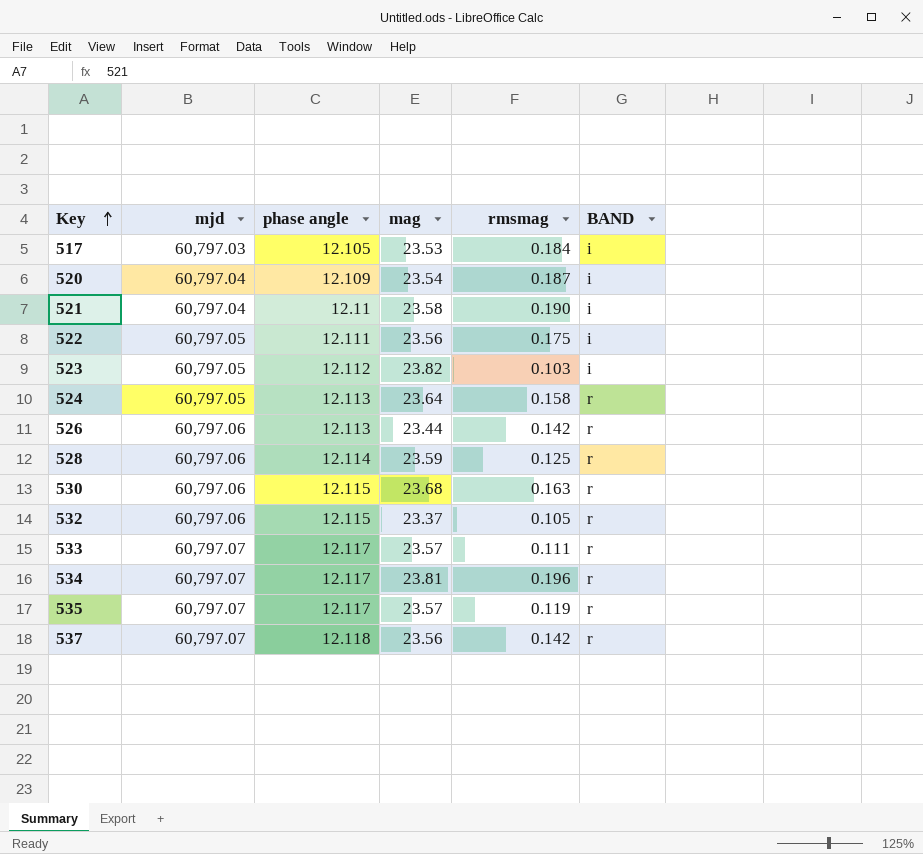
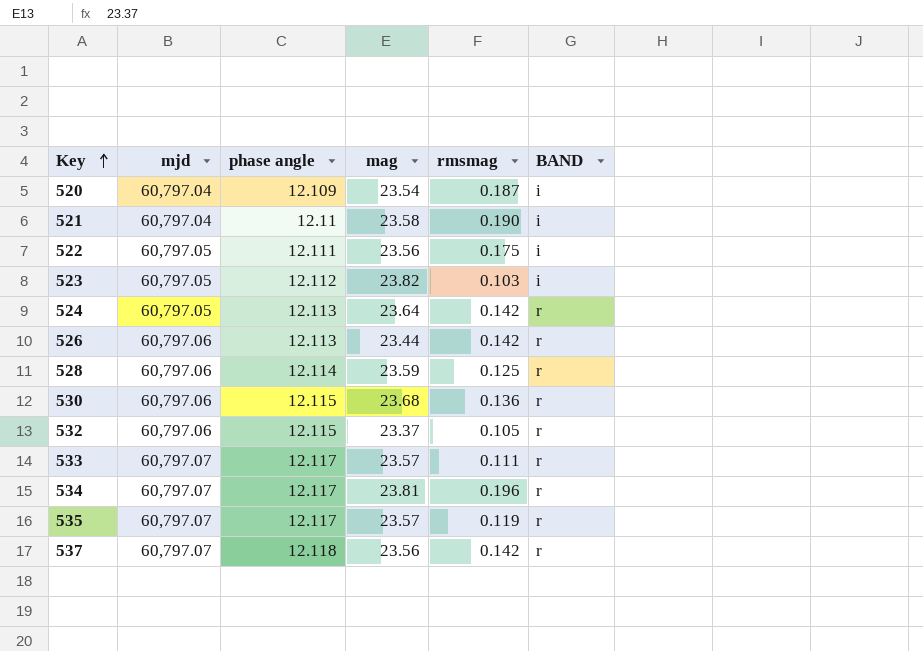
row 517: 60,797.03 | 12.105 | 23.53 | 0.184 | i -> none
524 | rmsmag: 0.158 -> 0.142
530 | rmsmag: 0.163 -> 0.136

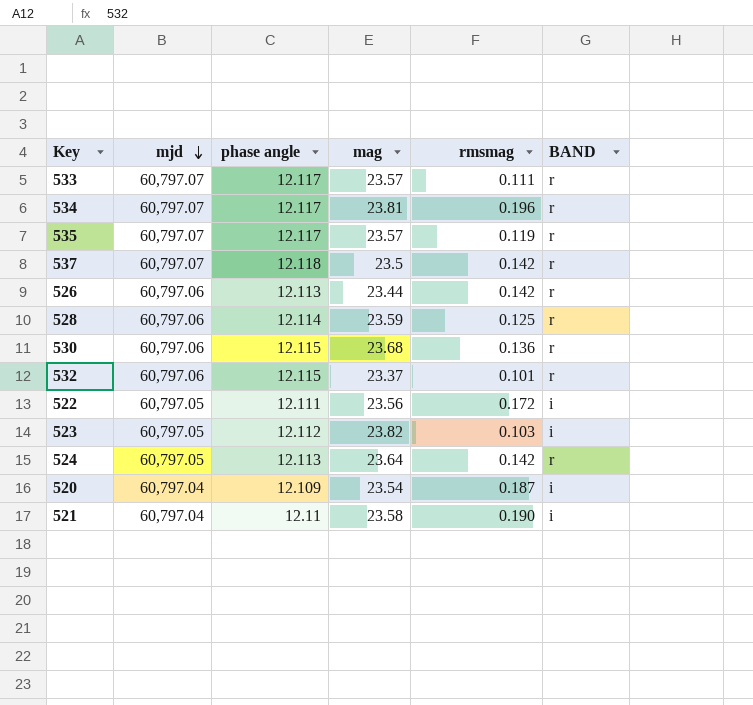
row order: Key ascending -> mjd descending
537 | mag: 23.56 -> 23.5
532 | rmsmag: 0.105 -> 0.101
522 | rmsmag: 0.175 -> 0.172

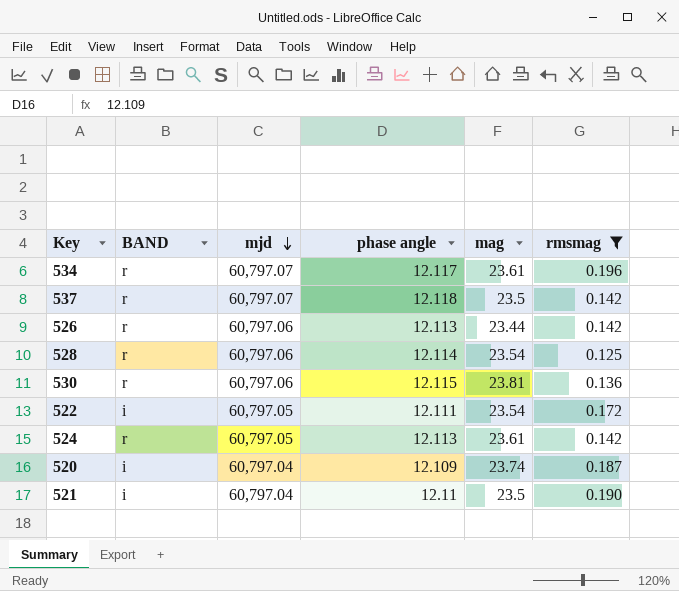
filter: none -> rmsmag >= 0.125
column BAND | position: 6 -> 2
534 | mag: 23.81 -> 23.61
528 | mag: 23.59 -> 23.54
530 | mag: 23.68 -> 23.81
522 | mag: 23.56 -> 23.54
524 | mag: 23.64 -> 23.61
520 | mag: 23.54 -> 23.74
521 | mag: 23.58 -> 23.5

